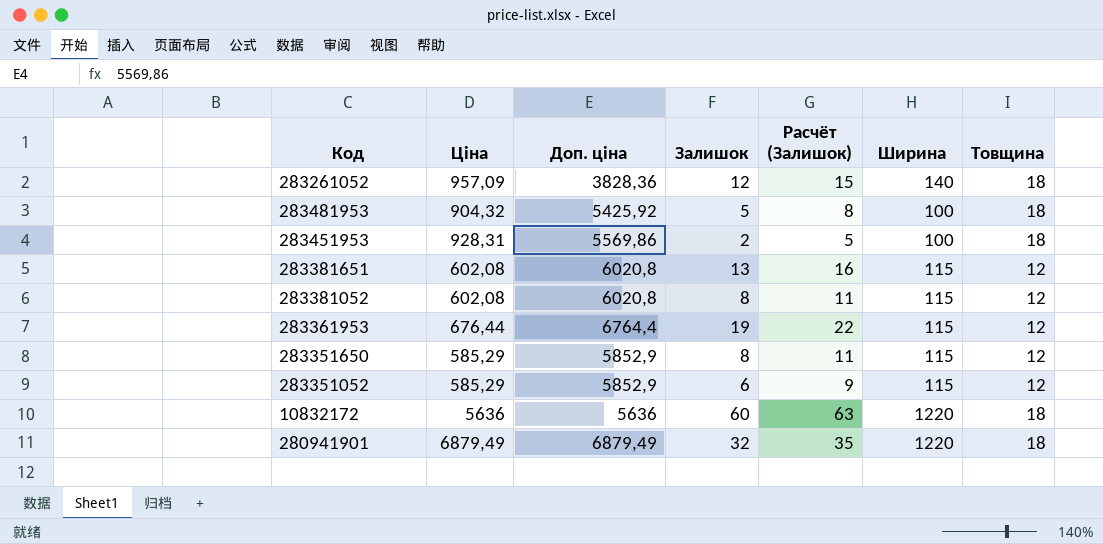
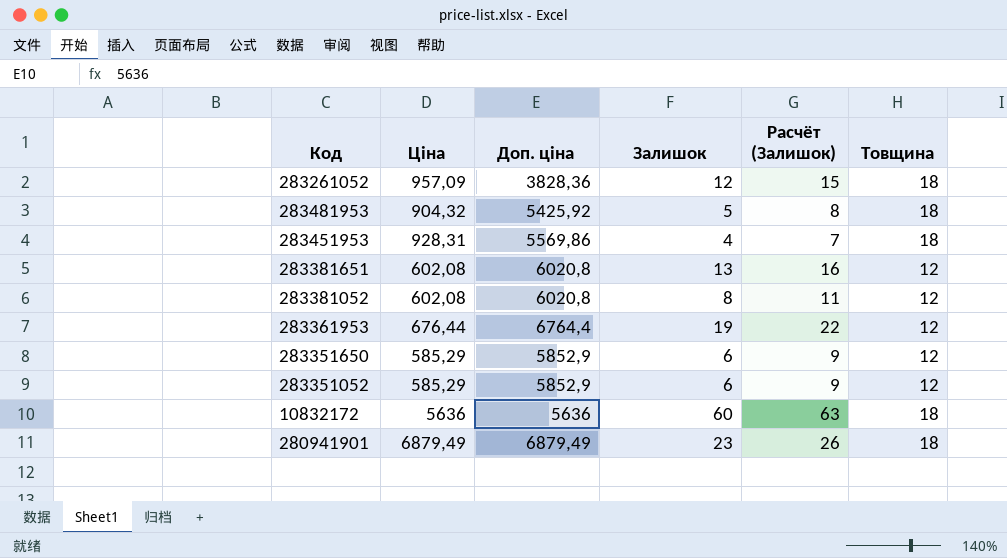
column Ширина | position: 6 -> none
283451953 | Залишок: 2 -> 4
283451953 | Расчёт (Залишок): 5 -> 7
283351650 | Залишок: 8 -> 6
283351650 | Расчёт (Залишок): 11 -> 9
280941901 | Залишок: 32 -> 23
280941901 | Расчёт (Залишок): 35 -> 26

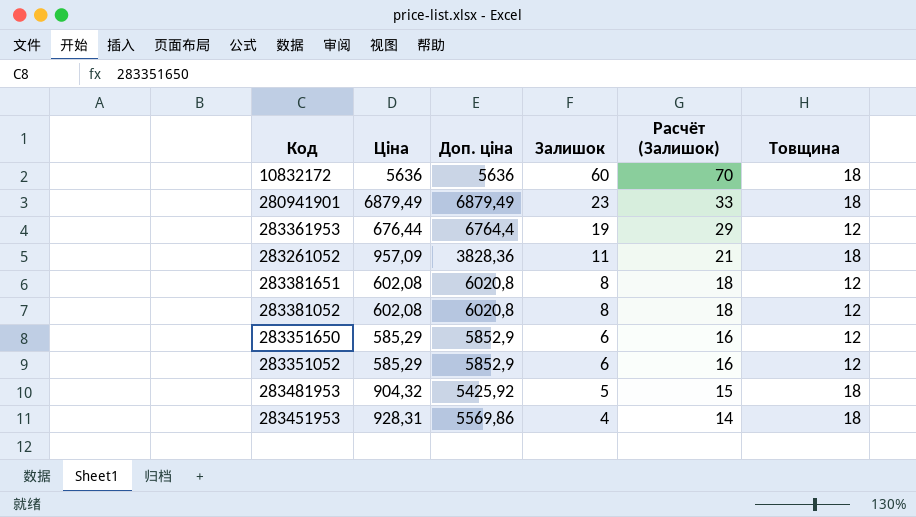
row order: none -> Залишок descending
column Расчёт (Залишок) | formula: [Залишок] + 3 -> [Залишок] + 10
283261052 | Залишок: 12 -> 11
283381651 | Залишок: 13 -> 8

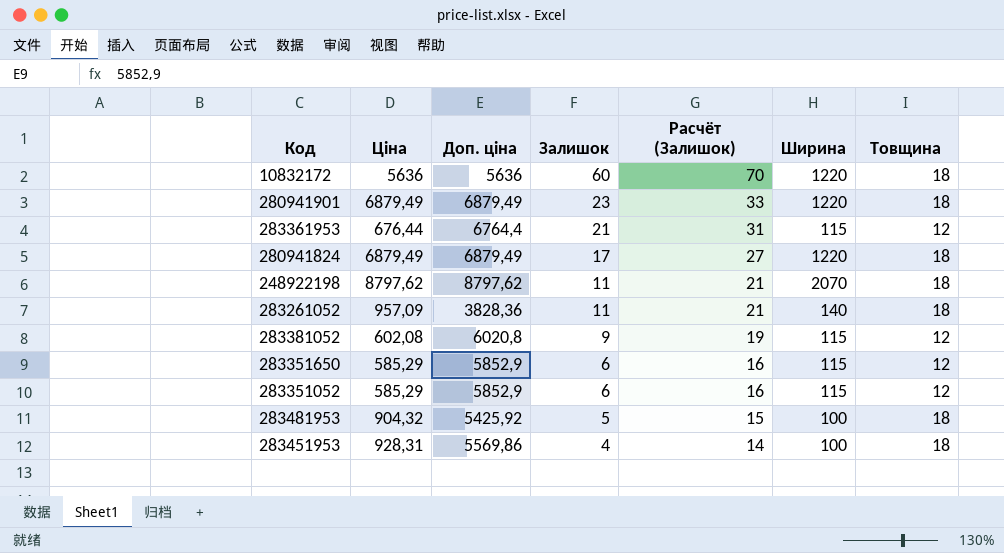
column Ширина | position: none -> 6
row 283381651: 602,08 | 6020,8 | 8 | 18 | 12 -> none
283361953 | Залишок: 19 -> 21
283361953 | Расчёт (Залишок): 29 -> 31
row 280941824: none -> 6879,49 | 6879,49 | 17 | 27 | 1220 | 18
row 248922198: none -> 8797,62 | 8797,62 | 11 | 21 | 2070 | 18
283381052 | Залишок: 8 -> 9
283381052 | Расчёт (Залишок): 18 -> 19

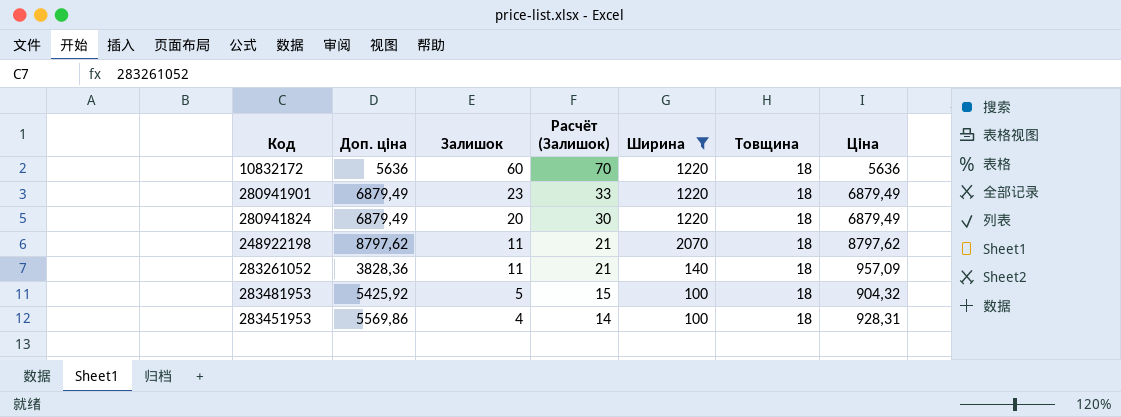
filter: none -> Ширина != 115
column Ціна | position: 2 -> 7
280941824 | Залишок: 17 -> 20
280941824 | Расчёт (Залишок): 27 -> 30

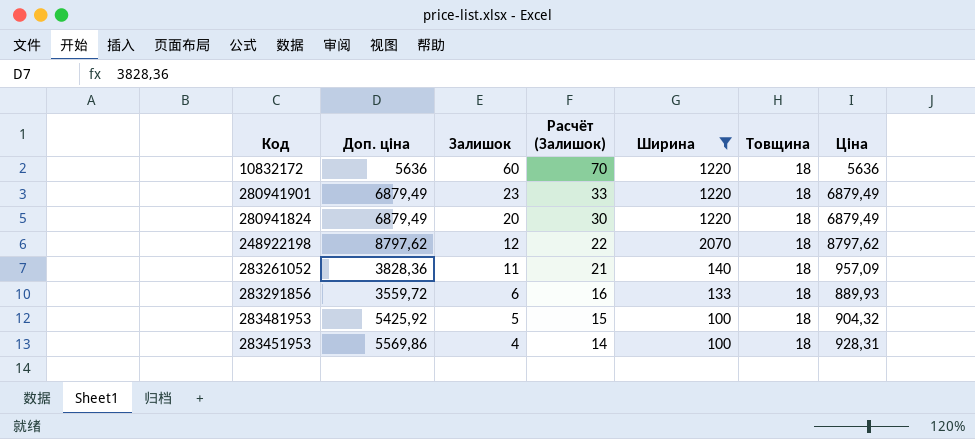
248922198 | Залишок: 11 -> 12
248922198 | Расчёт (Залишок): 21 -> 22
row 283291856: none -> 3559,72 | 6 | 16 | 133 | 18 | 889,93

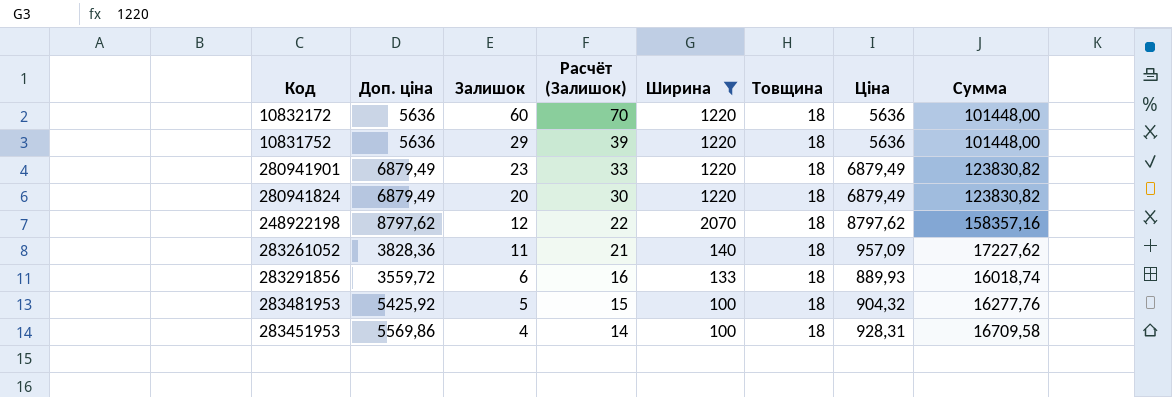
column Сумма | formula: none -> [Товщина] * [Ціна]
row 10831752: none -> 5636 | 29 | 39 | 1220 | 18 | 5636 | 101448,00

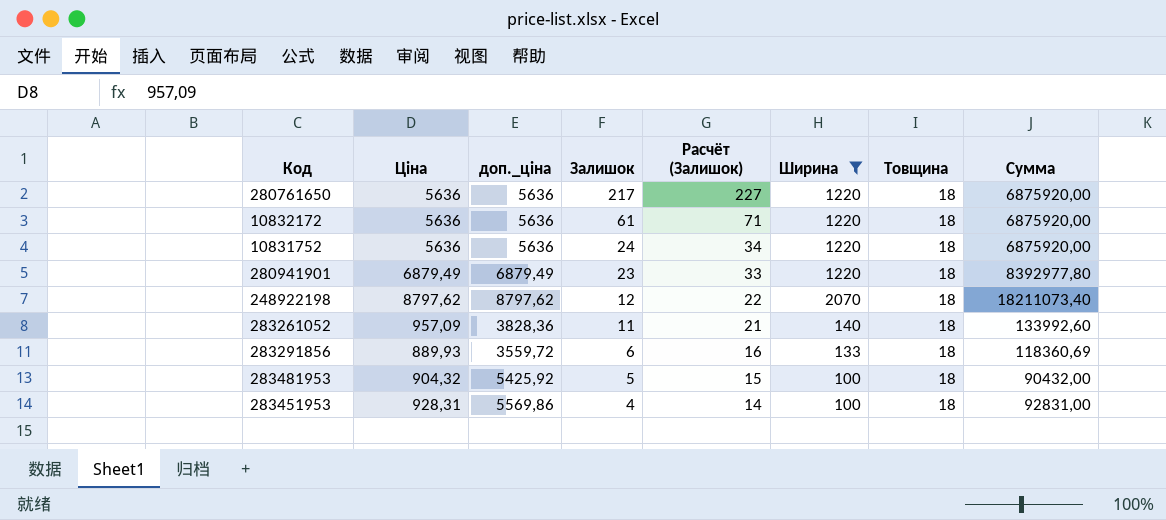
column Ціна | position: 7 -> 2
column name: Доп. ціна -> доп._ціна
column Сумма | formula: [Товщина] * [Ціна] -> [Ціна] * [Ширина]
row 280941824: 6879,49 | 20 | 30 | 1220 | 18 | 6879,49 | 123830,82 -> none
row 280761650: none -> 5636 | 5636 | 217 | 227 | 1220 | 18 | 6875920,00
10832172 | Залишок: 60 -> 61
10832172 | Расчёт (Залишок): 70 -> 71
10831752 | Залишок: 29 -> 24
10831752 | Расчёт (Залишок): 39 -> 34

